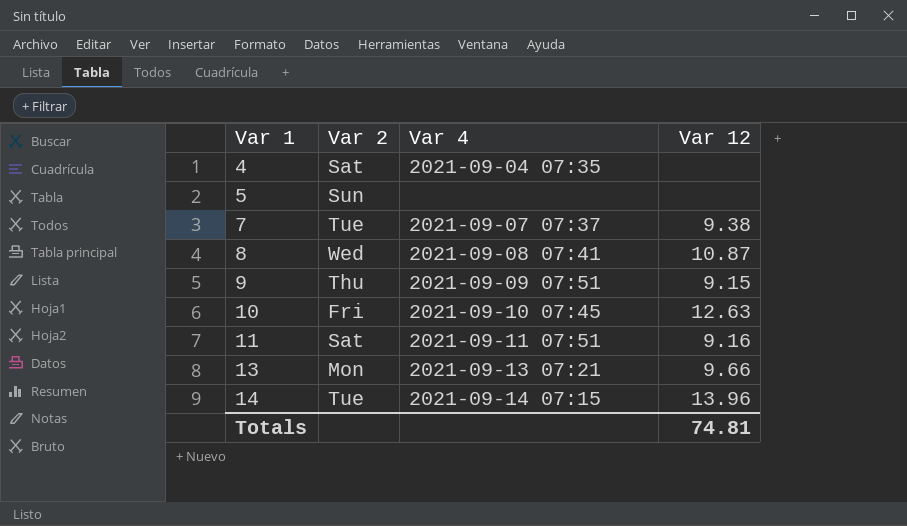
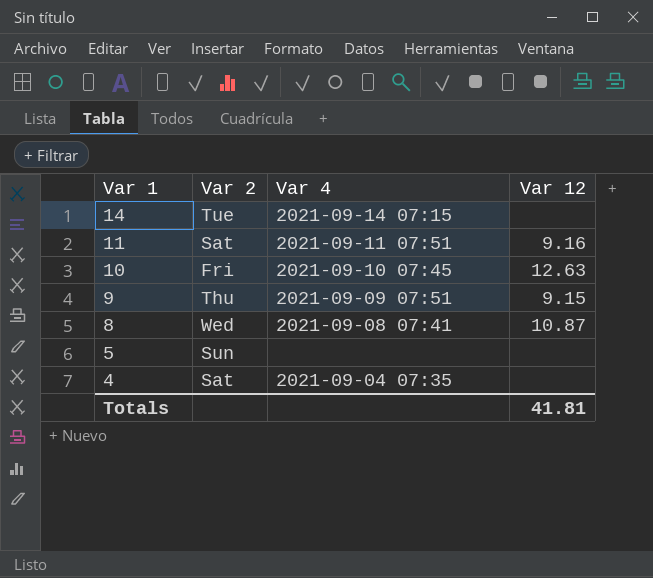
row order: Var 1 ascending -> Var 1 descending
row 7: Tue | 2021-09-07 07:37 | 9.38 -> none
row 13: Mon | 2021-09-13 07:21 | 9.66 -> none
14 | Var 12: 13.96 -> none
Totals | Var 12: 74.81 -> 41.81

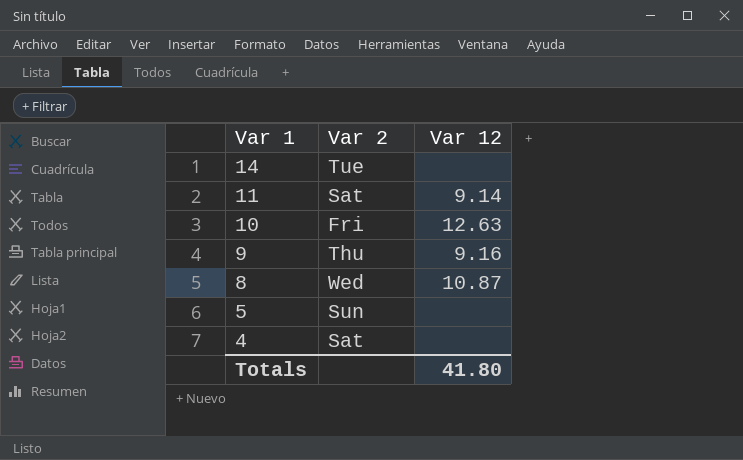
column Var 4 | position: 3 -> none
11 | Var 12: 9.16 -> 9.14
9 | Var 12: 9.15 -> 9.16
Totals | Var 12: 41.81 -> 41.80

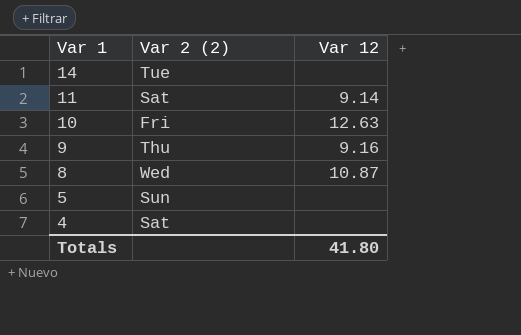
column name: Var 2 -> Var 2 (2)

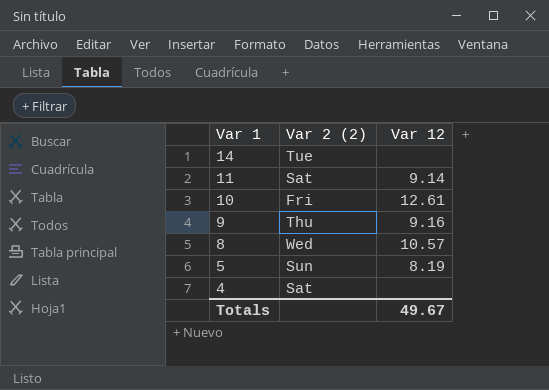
10 | Var 12: 12.63 -> 12.61
8 | Var 12: 10.87 -> 10.57
5 | Var 12: none -> 8.19
Totals | Var 12: 41.80 -> 49.67

